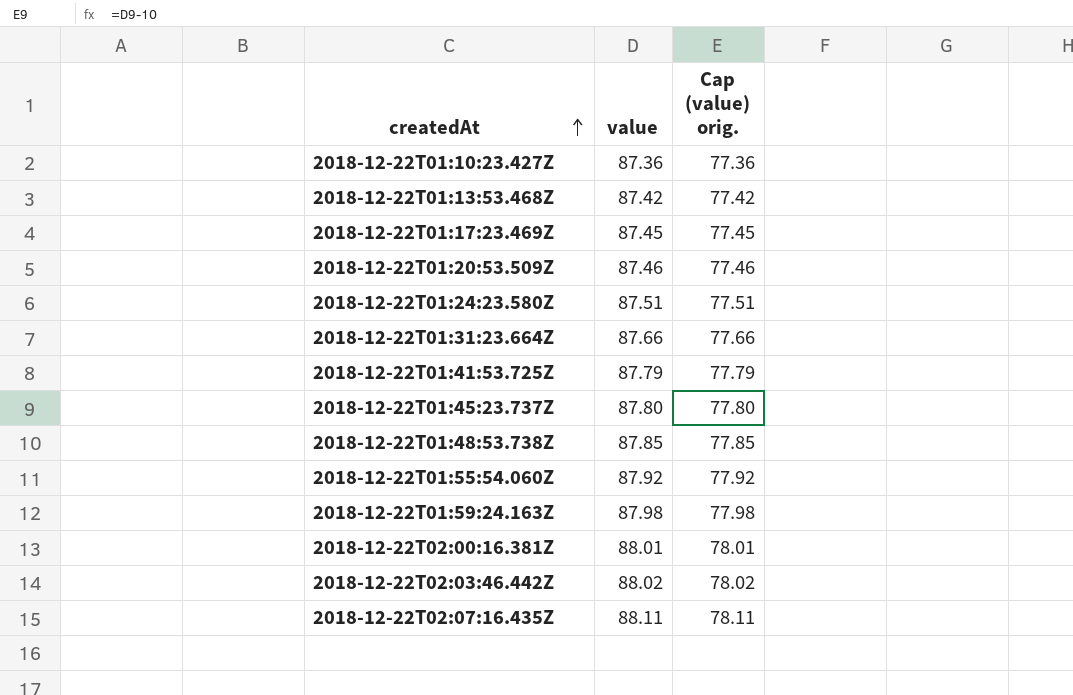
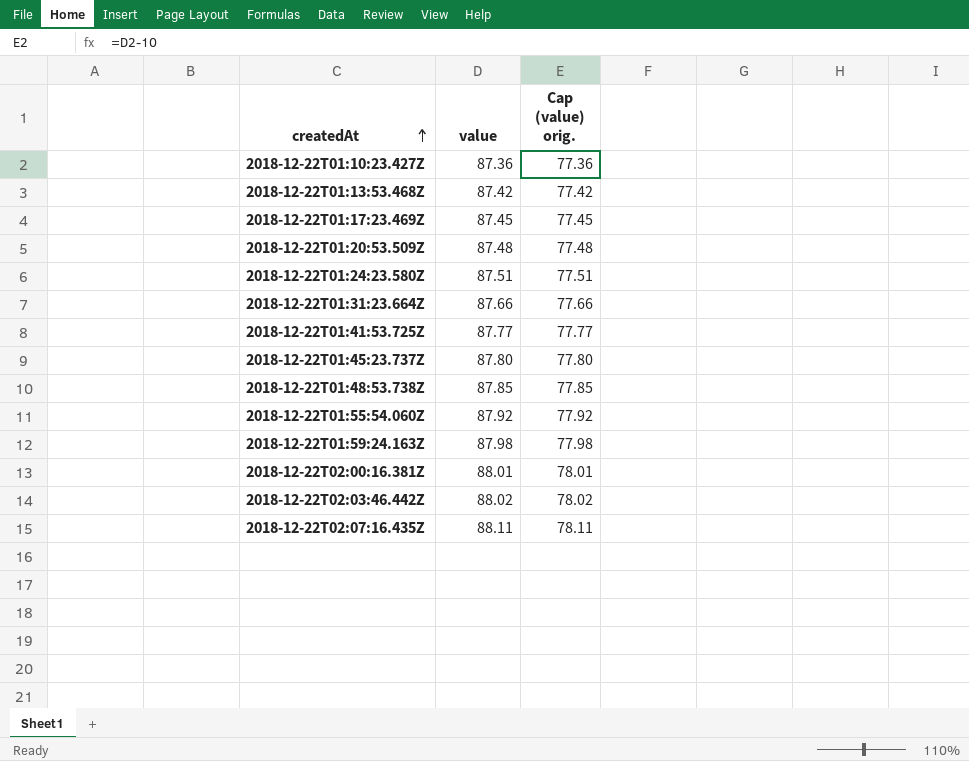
2018-12-22T01:20:53.509Z | value: 87.46 -> 87.48
2018-12-22T01:20:53.509Z | Cap (value) orig.: 77.46 -> 77.48
2018-12-22T01:41:53.725Z | value: 87.79 -> 87.77
2018-12-22T01:41:53.725Z | Cap (value) orig.: 77.79 -> 77.77

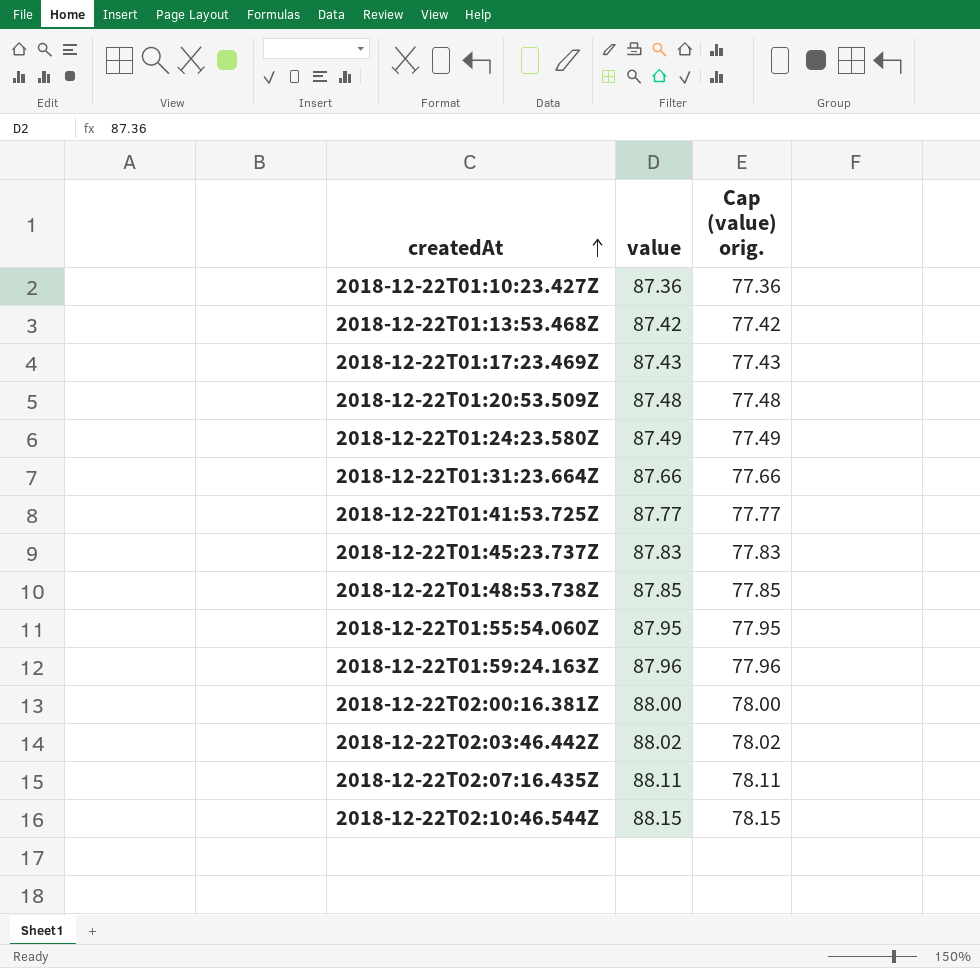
2018-12-22T01:17:23.469Z | value: 87.45 -> 87.43
2018-12-22T01:17:23.469Z | Cap (value) orig.: 77.45 -> 77.43
2018-12-22T01:24:23.580Z | value: 87.51 -> 87.49
2018-12-22T01:24:23.580Z | Cap (value) orig.: 77.51 -> 77.49
2018-12-22T01:45:23.737Z | value: 87.80 -> 87.83
2018-12-22T01:45:23.737Z | Cap (value) orig.: 77.80 -> 77.83
2018-12-22T01:55:54.060Z | value: 87.92 -> 87.95
2018-12-22T01:55:54.060Z | Cap (value) orig.: 77.92 -> 77.95
2018-12-22T01:59:24.163Z | value: 87.98 -> 87.96
2018-12-22T01:59:24.163Z | Cap (value) orig.: 77.98 -> 77.96
2018-12-22T02:00:16.381Z | value: 88.01 -> 88.00
2018-12-22T02:00:16.381Z | Cap (value) orig.: 78.01 -> 78.00
row 2018-12-22T02:10:46.544Z: none -> 88.15 | 78.15

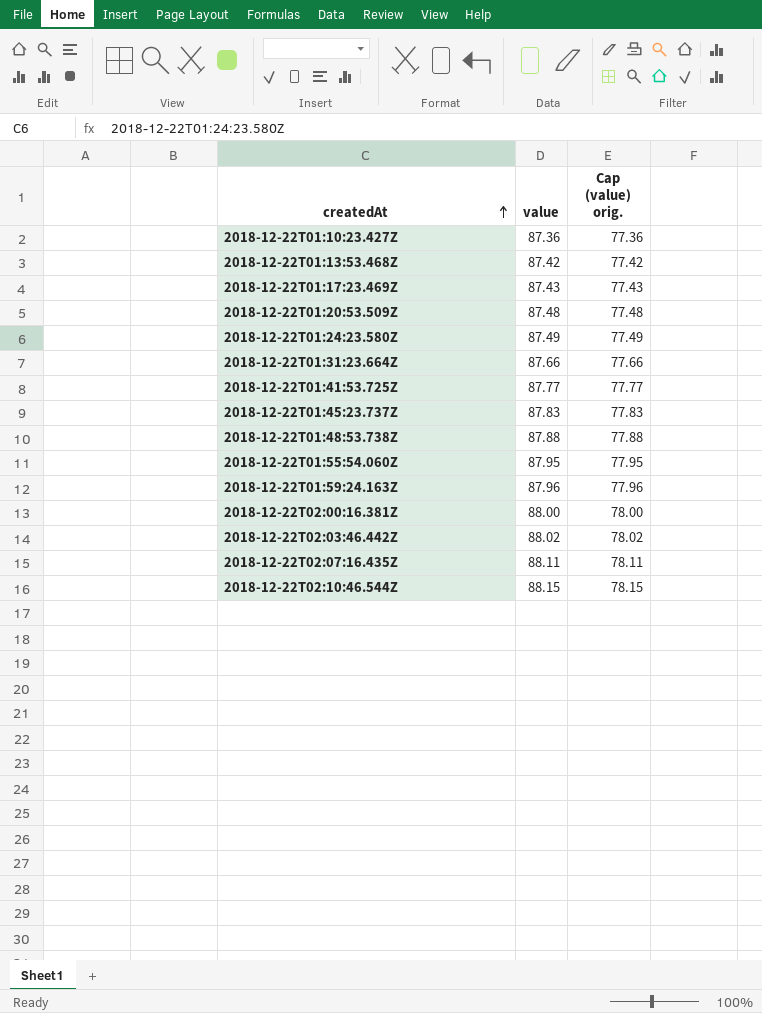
2018-12-22T01:48:53.738Z | value: 87.85 -> 87.88
2018-12-22T01:48:53.738Z | Cap (value) orig.: 77.85 -> 77.88

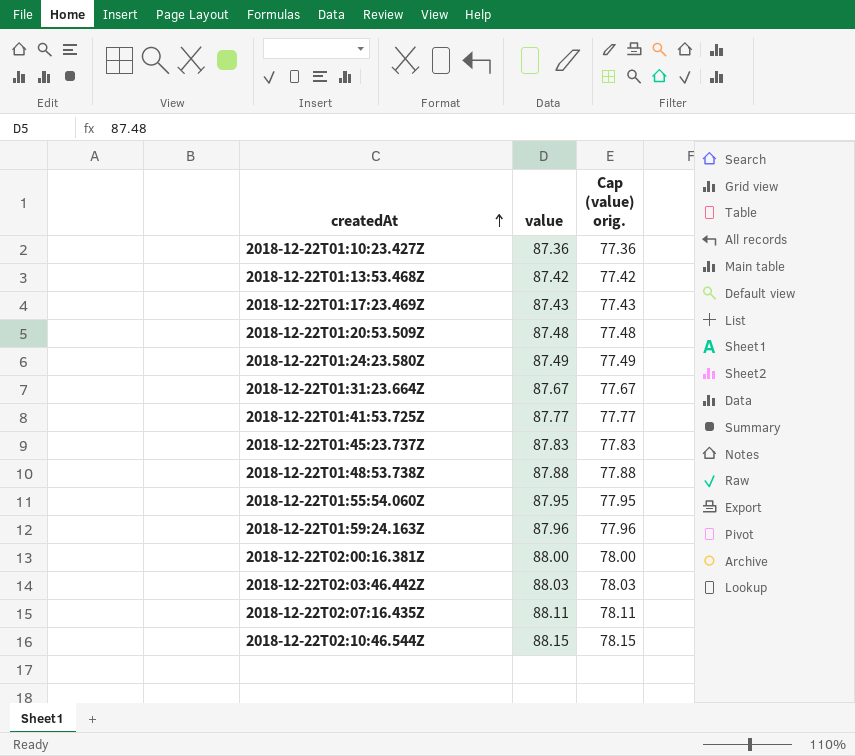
2018-12-22T01:31:23.664Z | value: 87.66 -> 87.67
2018-12-22T01:31:23.664Z | Cap (value) orig.: 77.66 -> 77.67
2018-12-22T02:03:46.442Z | value: 88.02 -> 88.03
2018-12-22T02:03:46.442Z | Cap (value) orig.: 78.02 -> 78.03

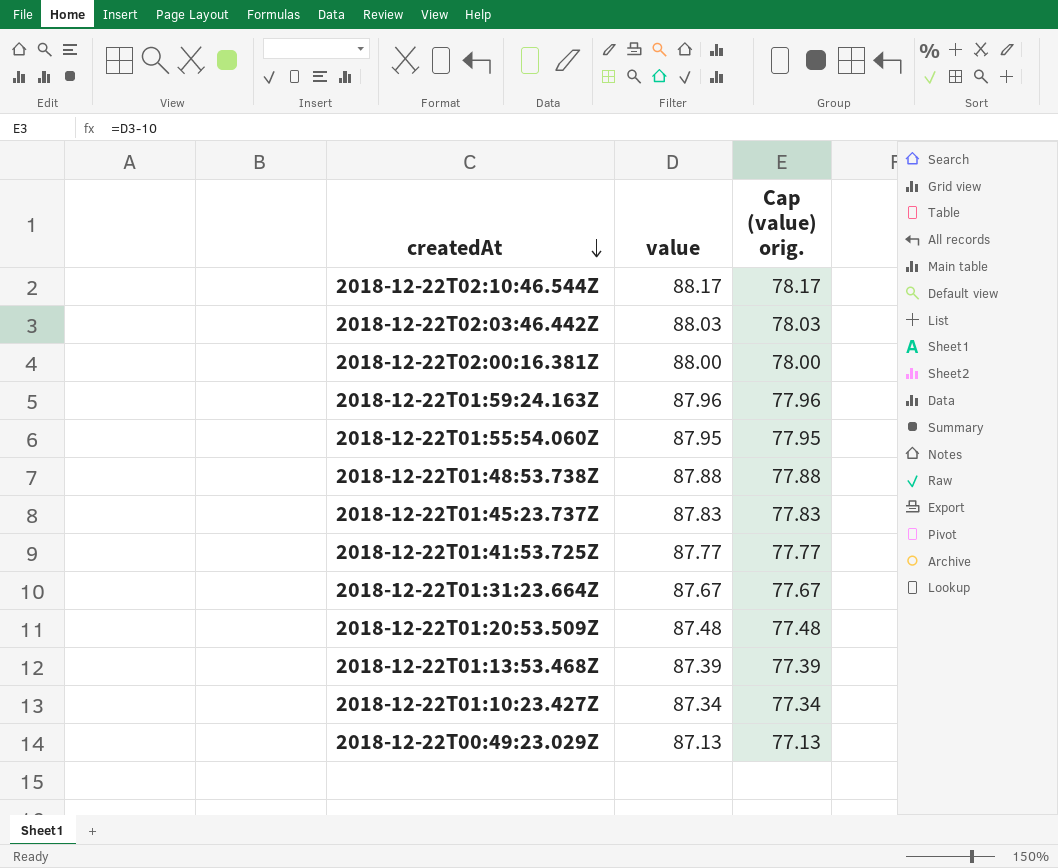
row order: createdAt ascending -> createdAt descending
row 2018-12-22T01:17:23.469Z: 87.43 | 77.43 -> none
row 2018-12-22T01:24:23.580Z: 87.49 | 77.49 -> none
row 2018-12-22T02:07:16.435Z: 88.11 | 78.11 -> none
2018-12-22T02:10:46.544Z | value: 88.15 -> 88.17
2018-12-22T02:10:46.544Z | Cap (value) orig.: 78.15 -> 78.17
2018-12-22T01:13:53.468Z | value: 87.42 -> 87.39
2018-12-22T01:13:53.468Z | Cap (value) orig.: 77.42 -> 77.39
2018-12-22T01:10:23.427Z | value: 87.36 -> 87.34
2018-12-22T01:10:23.427Z | Cap (value) orig.: 77.36 -> 77.34
row 2018-12-22T00:49:23.029Z: none -> 87.13 | 77.13

